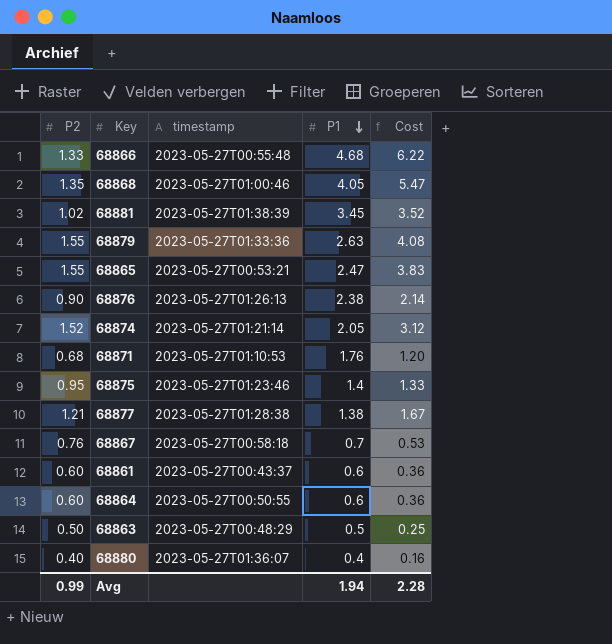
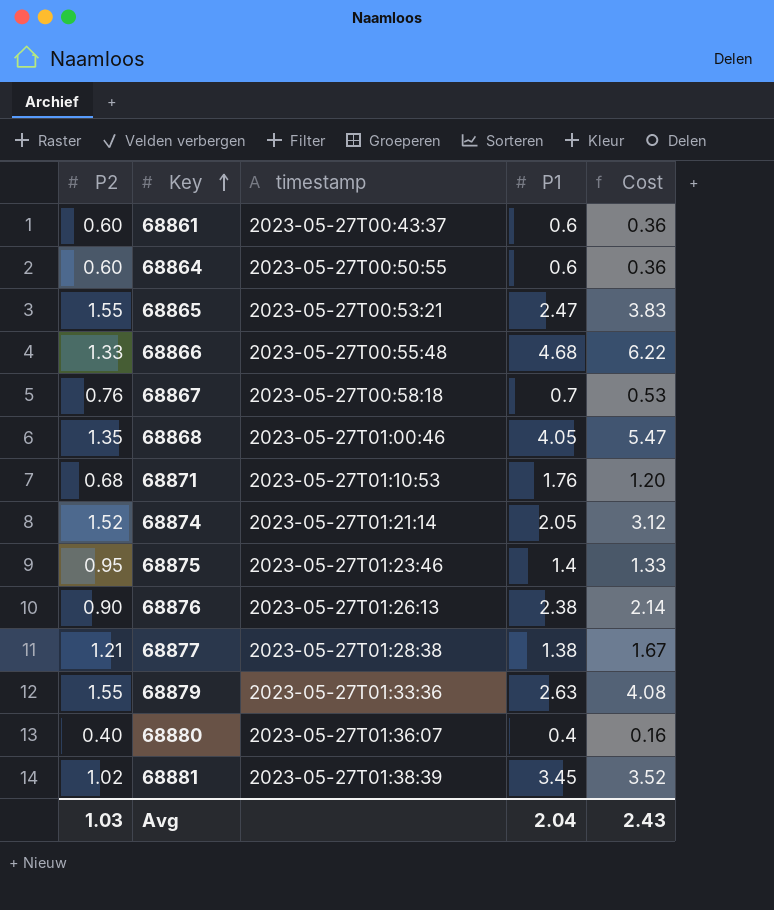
row order: P1 descending -> Key ascending
row 68863: 0.50 | 2023-05-27T00:48:29 | 0.5 | 0.25 -> none
Avg | P2: 0.99 -> 1.03
Avg | P1: 1.94 -> 2.04
Avg | Cost: 2.28 -> 2.43

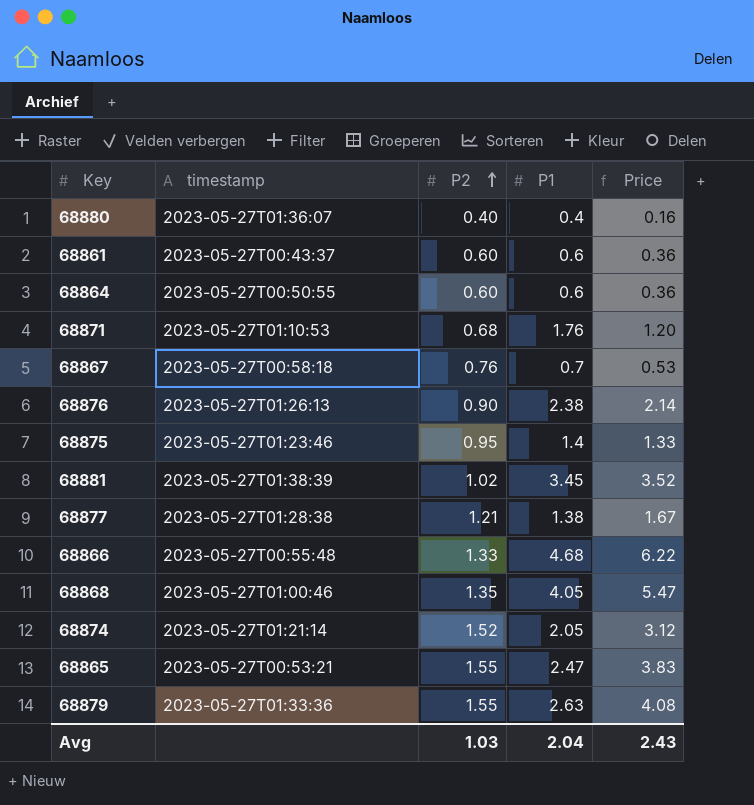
row order: Key ascending -> P2 ascending
column P2 | position: 1 -> 3
column name: Cost -> Price

